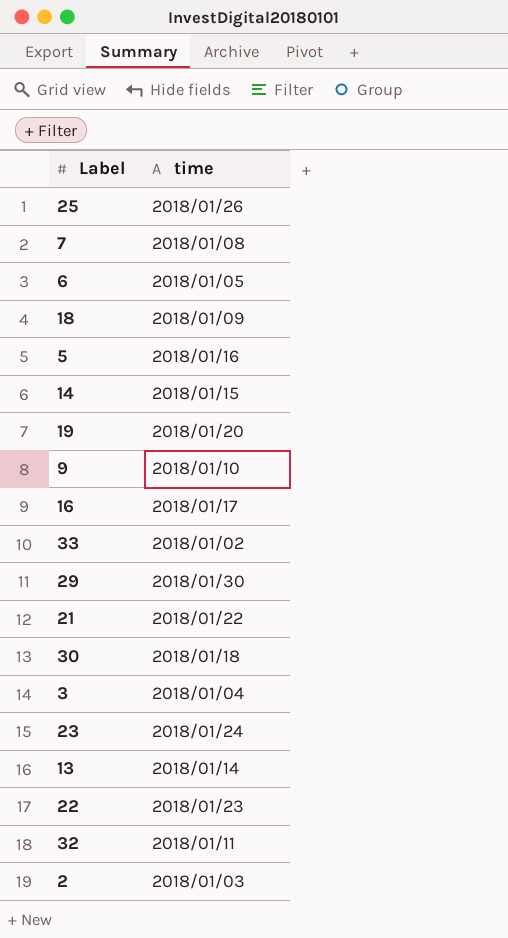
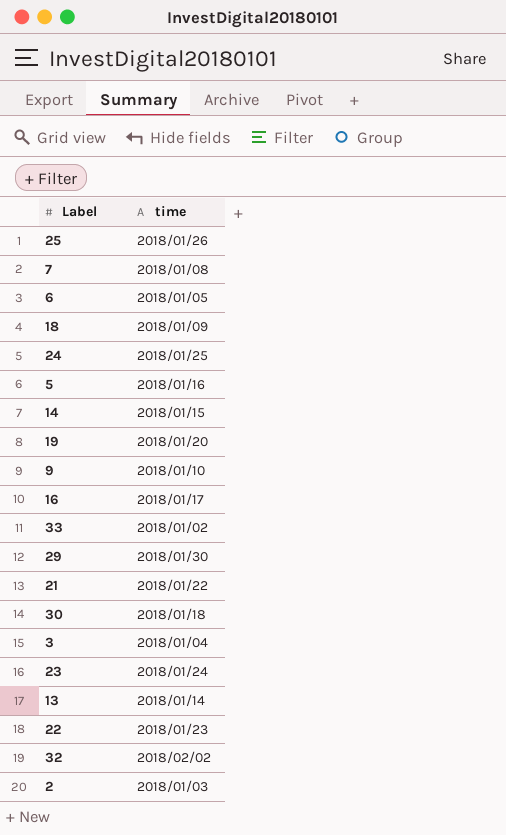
row 24: none -> 2018/01/25
32 | time: 2018/01/11 -> 2018/02/02

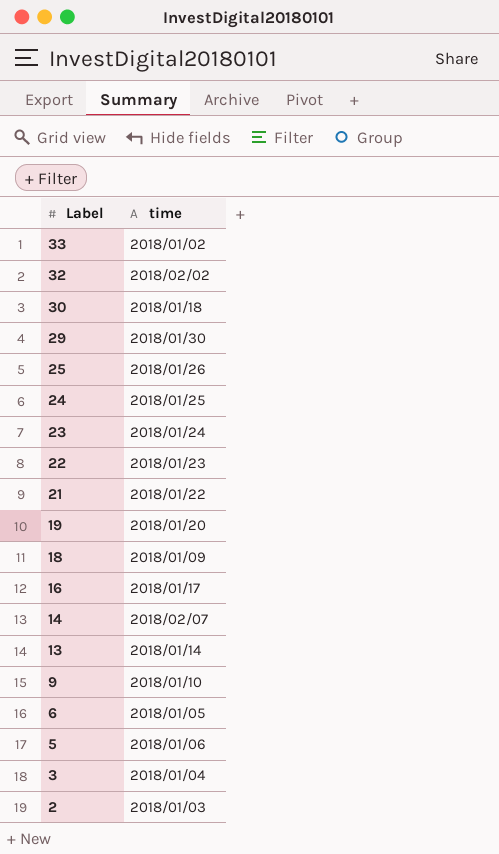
row order: none -> Label descending
row 7: 2018/01/08 -> none
14 | time: 2018/01/15 -> 2018/02/07
5 | time: 2018/01/16 -> 2018/01/06

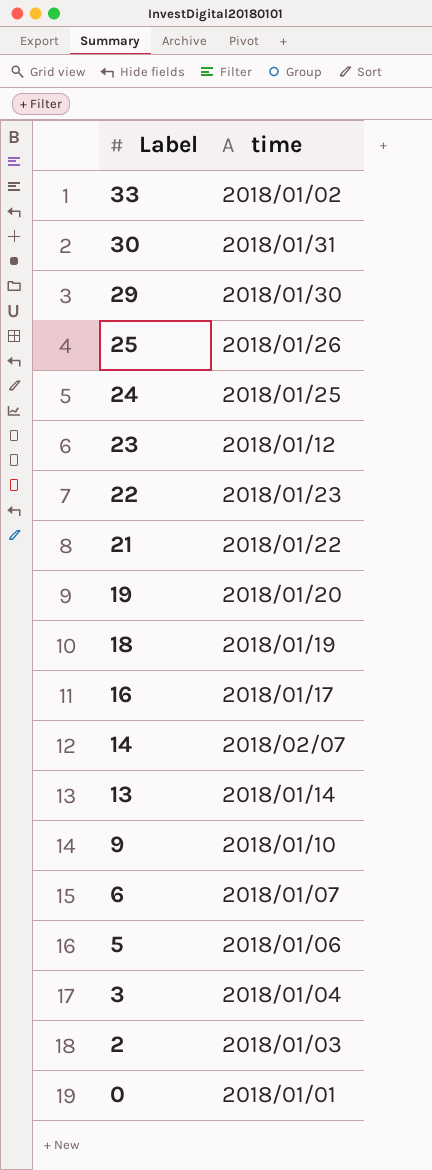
row 32: 2018/02/02 -> none
30 | time: 2018/01/18 -> 2018/01/31
23 | time: 2018/01/24 -> 2018/01/12
18 | time: 2018/01/09 -> 2018/01/19
6 | time: 2018/01/05 -> 2018/01/07
row 0: none -> 2018/01/01

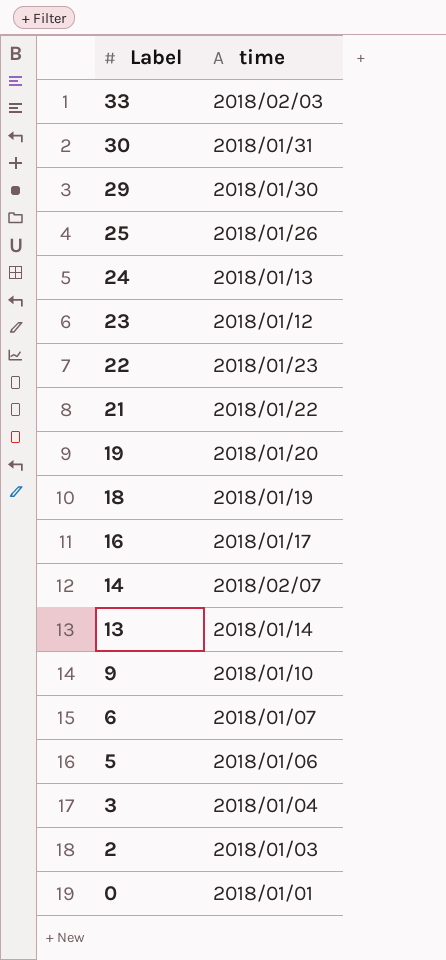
33 | time: 2018/01/02 -> 2018/02/03
24 | time: 2018/01/25 -> 2018/01/13

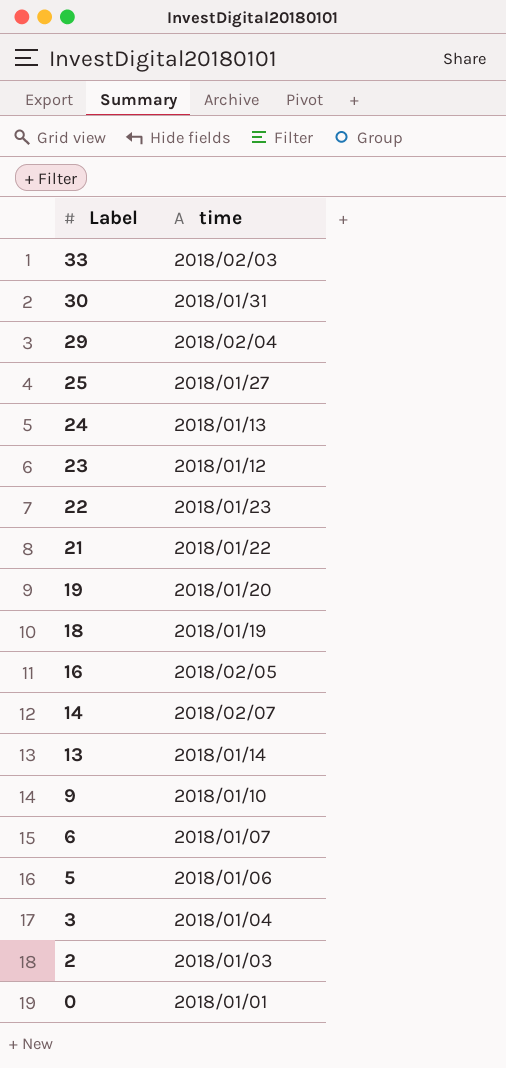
29 | time: 2018/01/30 -> 2018/02/04
25 | time: 2018/01/26 -> 2018/01/27
16 | time: 2018/01/17 -> 2018/02/05

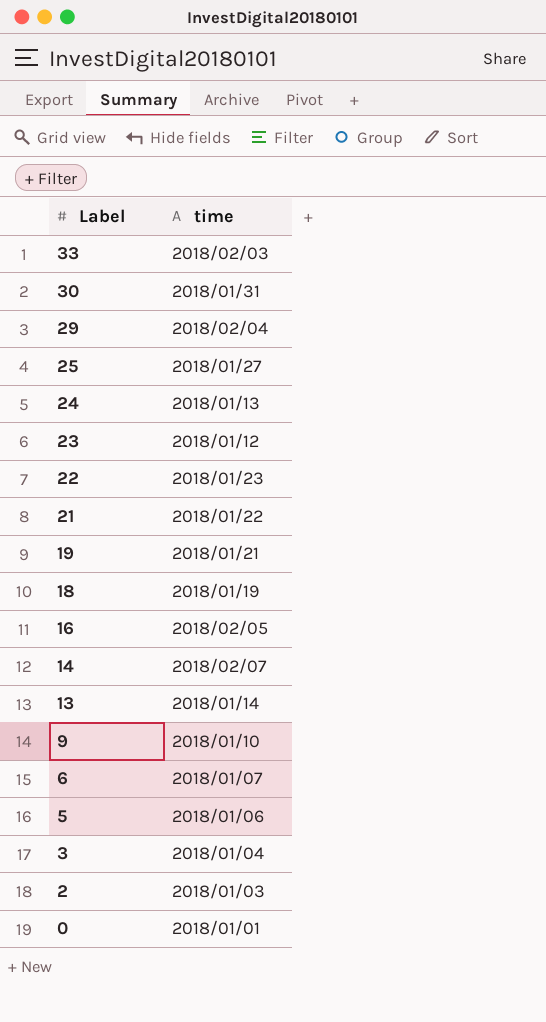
19 | time: 2018/01/20 -> 2018/01/21

